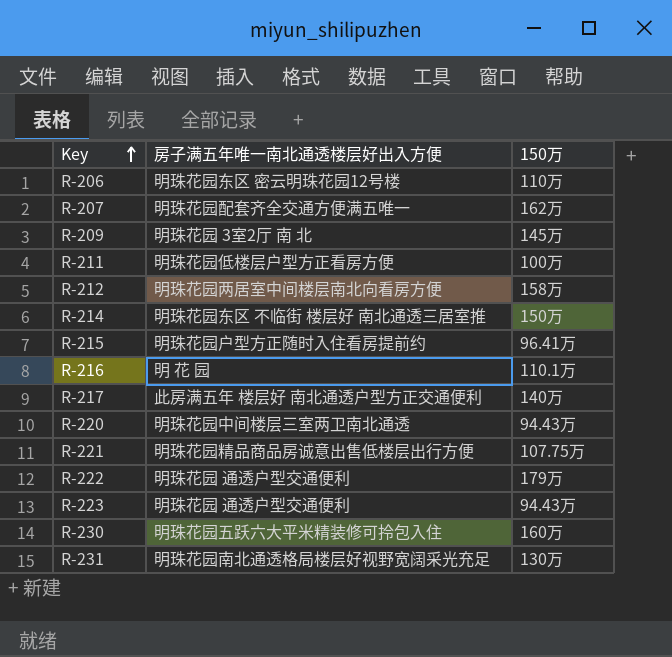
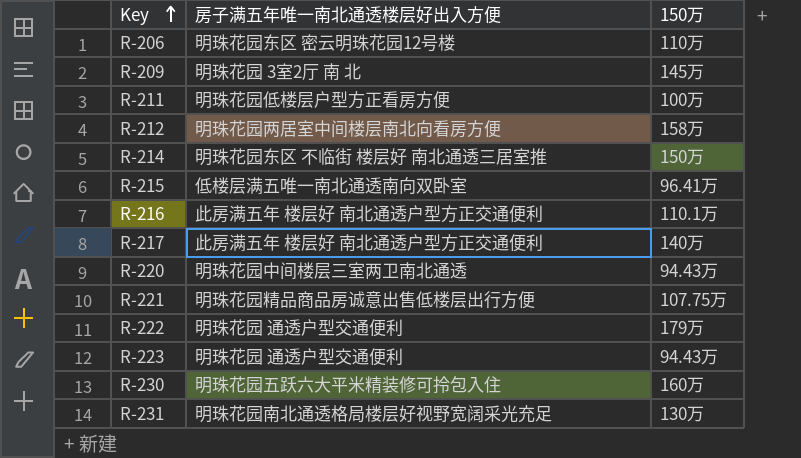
row R-207: 明珠花园配套齐全交通方便满五唯一 | 162万 -> none
R-215 | 房子满五年唯一南北通透楼层好出入方便: 明珠花园户型方正随时入住看房提前约 -> 低楼层满五唯一南北通透南向双卧室
R-216 | 房子满五年唯一南北通透楼层好出入方便: 明 花 园 -> 此房满五年 楼层好 南北通透户型方正交通便利

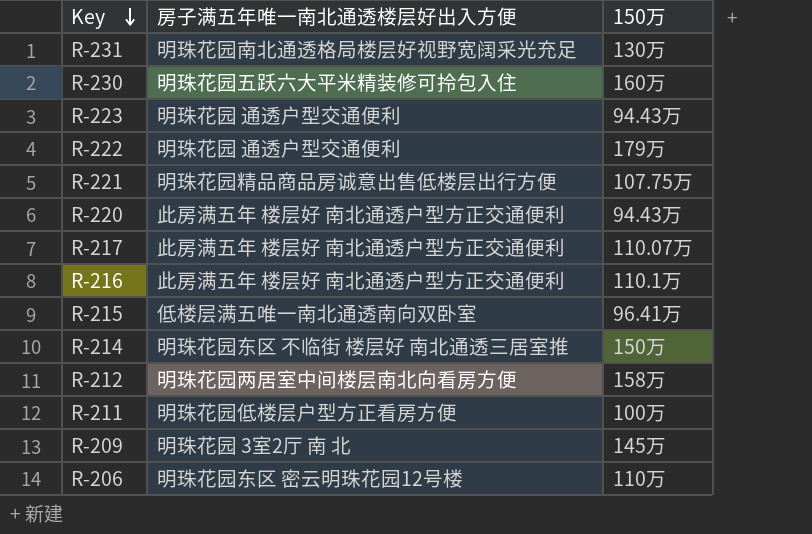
row order: Key ascending -> Key descending
R-220 | 房子满五年唯一南北通透楼层好出入方便: 明珠花园中间楼层三室两卫南北通透 -> 此房满五年 楼层好 南北通透户型方正交通便利
R-217 | 150万: 140万 -> 110.07万

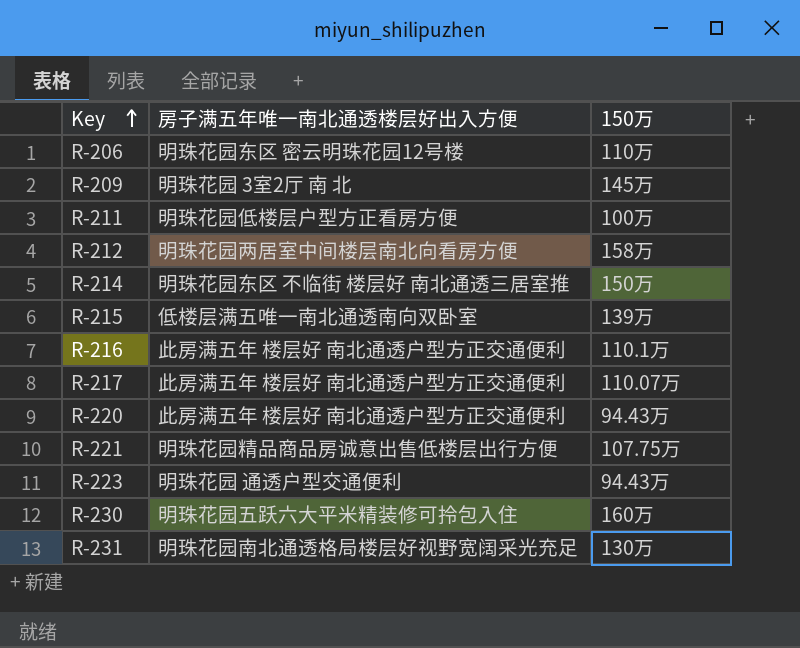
row order: Key descending -> Key ascending
row R-222: 明珠花园 通透户型交通便利 | 179万 -> none
R-215 | 150万: 96.41万 -> 139万

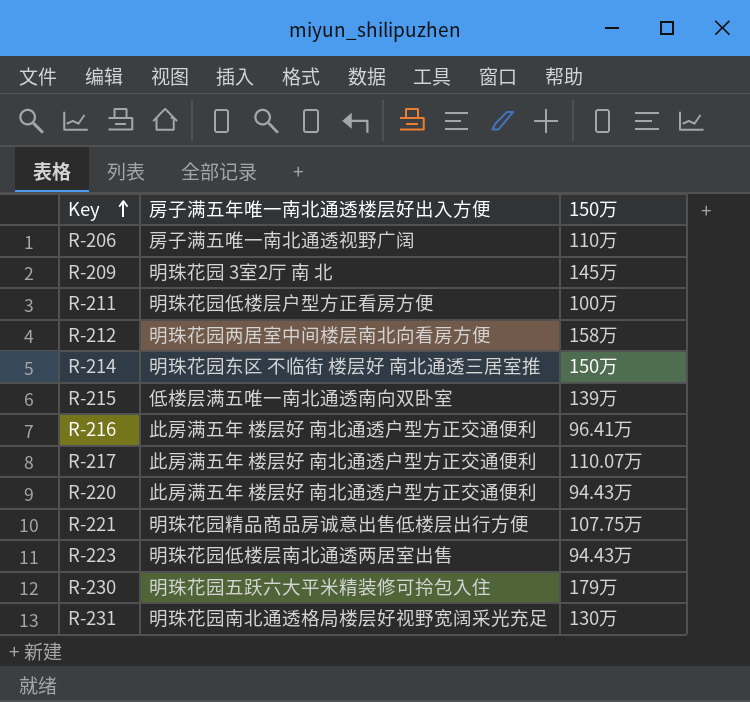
R-206 | 房子满五年唯一南北通透楼层好出入方便: 明珠花园东区 密云明珠花园12号楼 -> 房子满五唯一南北通透视野广阔
R-216 | 150万: 110.1万 -> 96.41万
R-223 | 房子满五年唯一南北通透楼层好出入方便: 明珠花园 通透户型交通便利 -> 明珠花园低楼层南北通透两居室出售
R-230 | 150万: 160万 -> 179万

